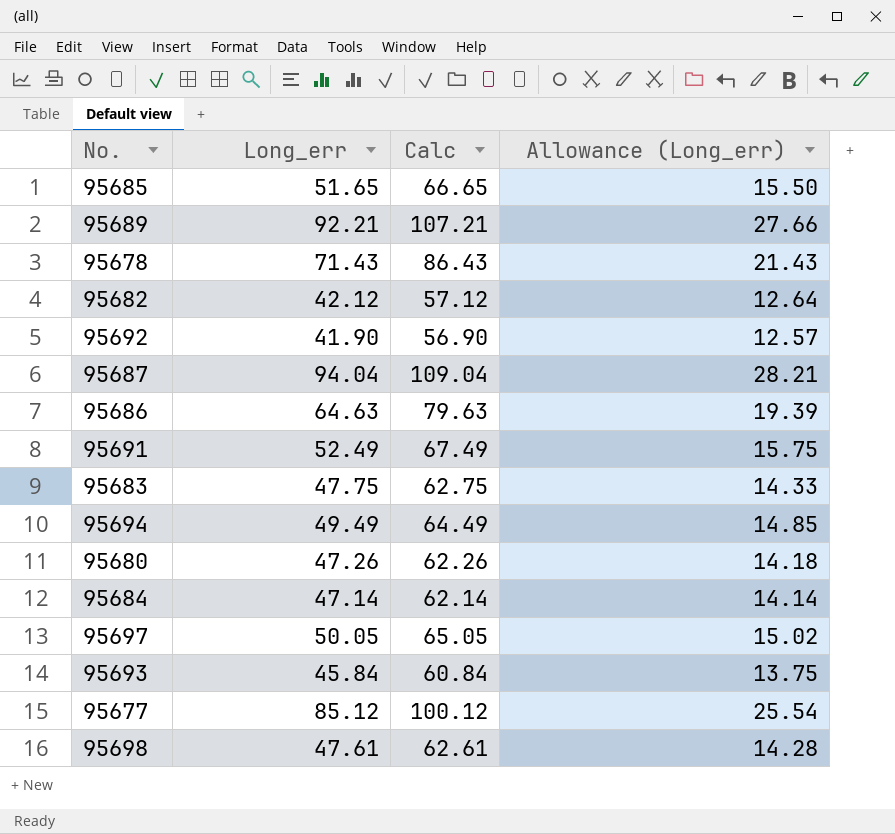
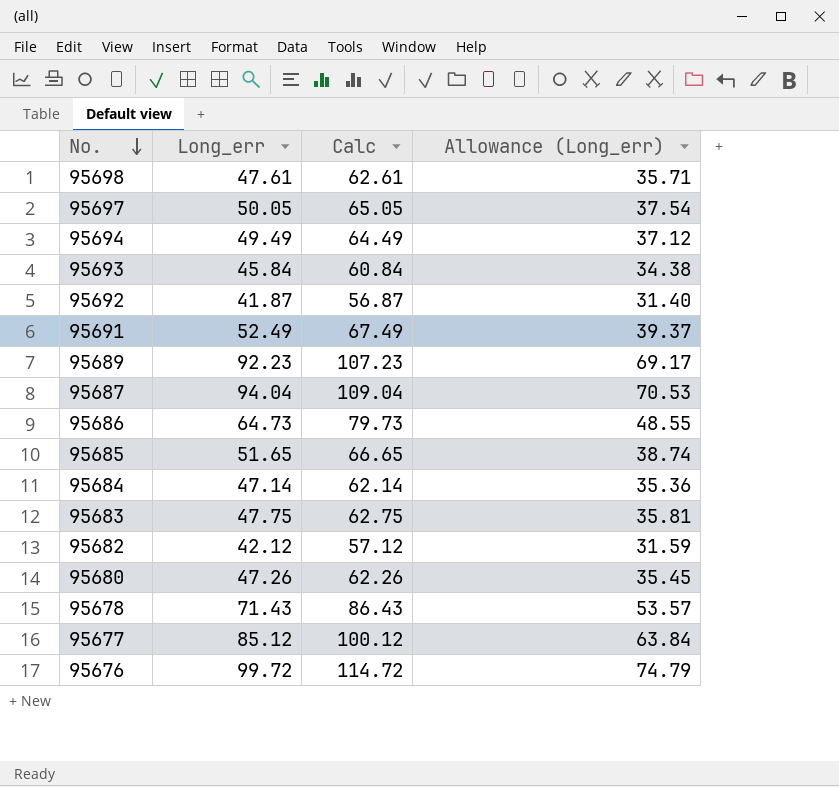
row order: none -> No. descending
column Allowance (Long_err) | formula: [Long_err] * 0.3 -> [Long_err] * 0.75
95692 | Long_err: 41.90 -> 41.87
95692 | Calc: 56.90 -> 56.87
95689 | Long_err: 92.21 -> 92.23
95689 | Calc: 107.21 -> 107.23
95686 | Long_err: 64.63 -> 64.73
95686 | Calc: 79.63 -> 79.73
row 95676: none -> 99.72 | 114.72 | 74.79

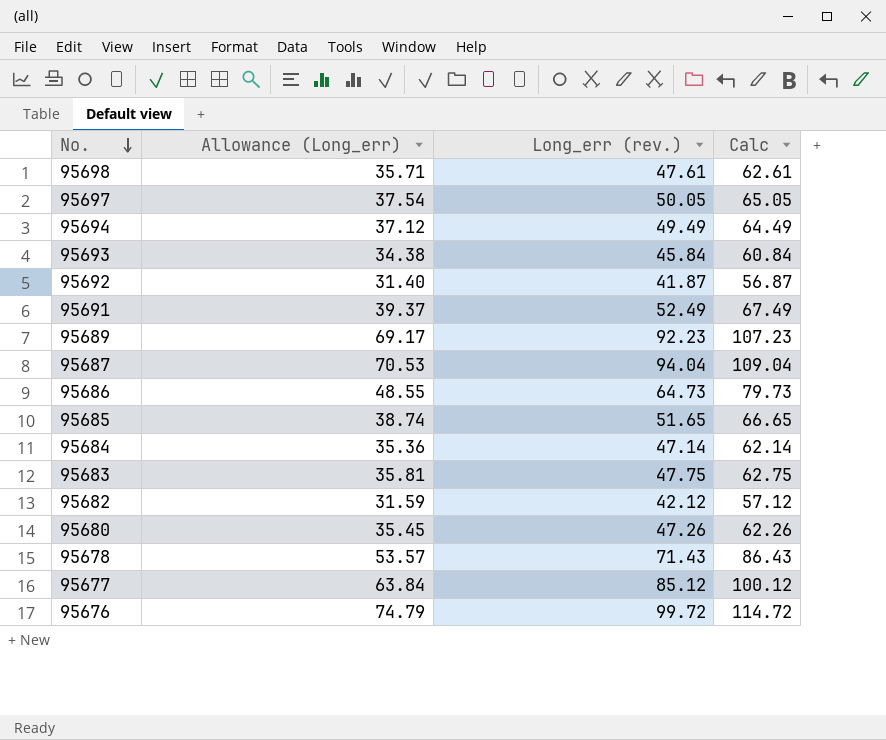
column Allowance (Long_err) | position: 4 -> 2
column name: Long_err -> Long_err (rev.)

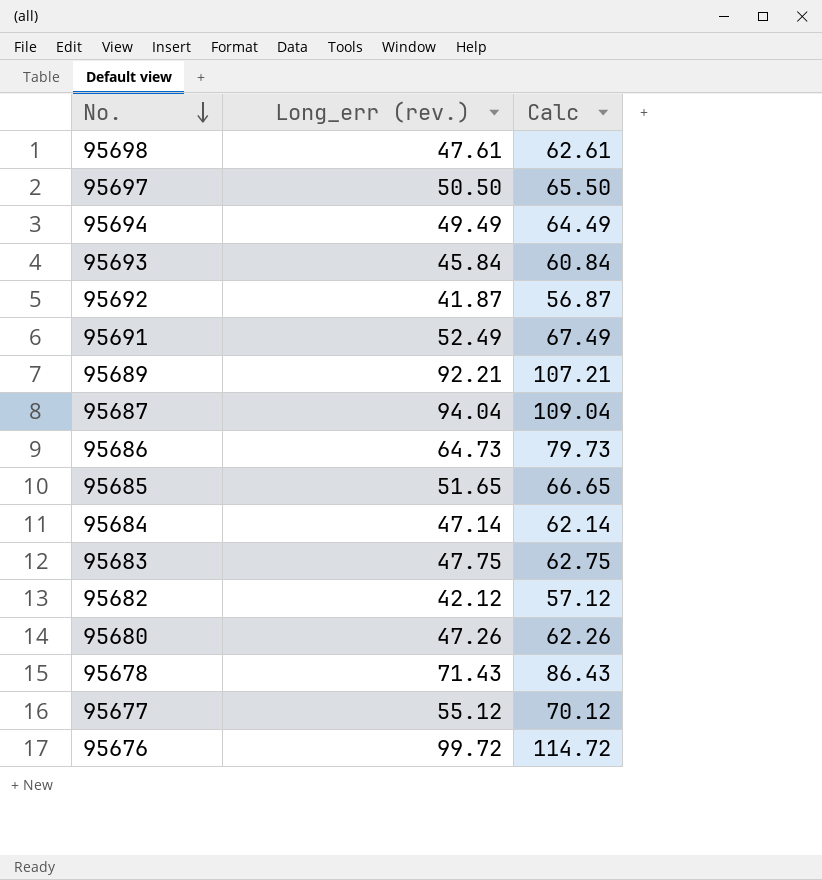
column Allowance (Long_err) | formula: [Long_err (rev.)] * 0.75 -> none
95697 | Long_err (rev.): 50.05 -> 50.50
95697 | Calc: 65.05 -> 65.50
95689 | Long_err (rev.): 92.23 -> 92.21
95689 | Calc: 107.23 -> 107.21
95677 | Long_err (rev.): 85.12 -> 55.12
95677 | Calc: 100.12 -> 70.12

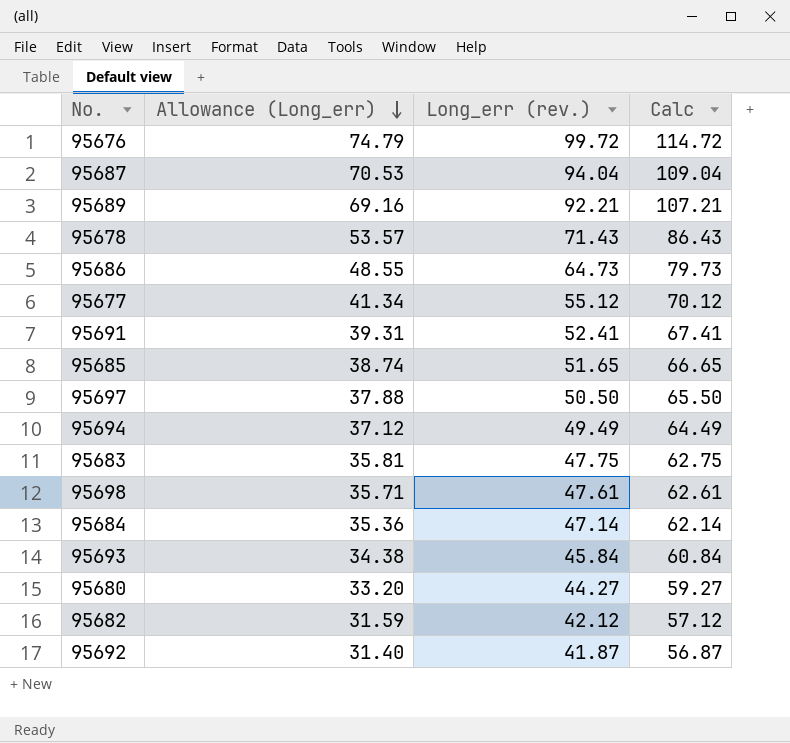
row order: No. descending -> Allowance (Long_err) descending
column Allowance (Long_err) | formula: none -> [Long_err (rev.)] * 0.75
95691 | Long_err (rev.): 52.49 -> 52.41
95691 | Calc: 67.49 -> 67.41
95680 | Long_err (rev.): 47.26 -> 44.27
95680 | Calc: 62.26 -> 59.27

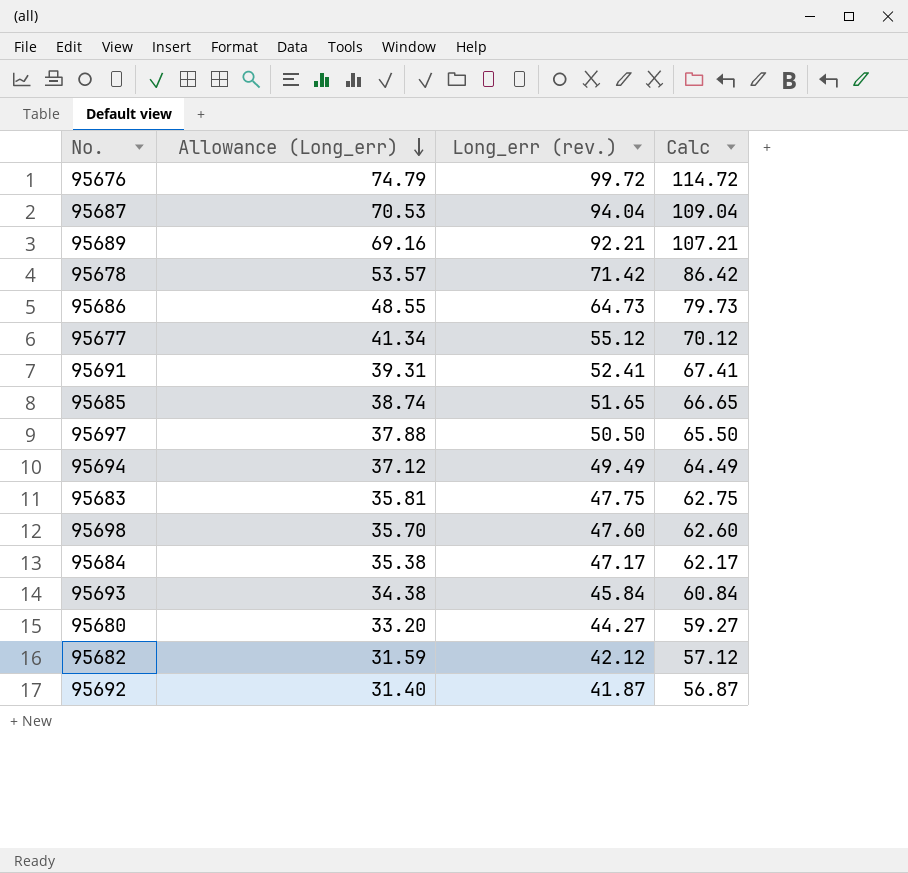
95678 | Long_err (rev.): 71.43 -> 71.42
95678 | Calc: 86.43 -> 86.42
95698 | Allowance (Long_err): 35.71 -> 35.70
95698 | Long_err (rev.): 47.61 -> 47.60
95698 | Calc: 62.61 -> 62.60
95684 | Allowance (Long_err): 35.36 -> 35.38
95684 | Long_err (rev.): 47.14 -> 47.17
95684 | Calc: 62.14 -> 62.17

